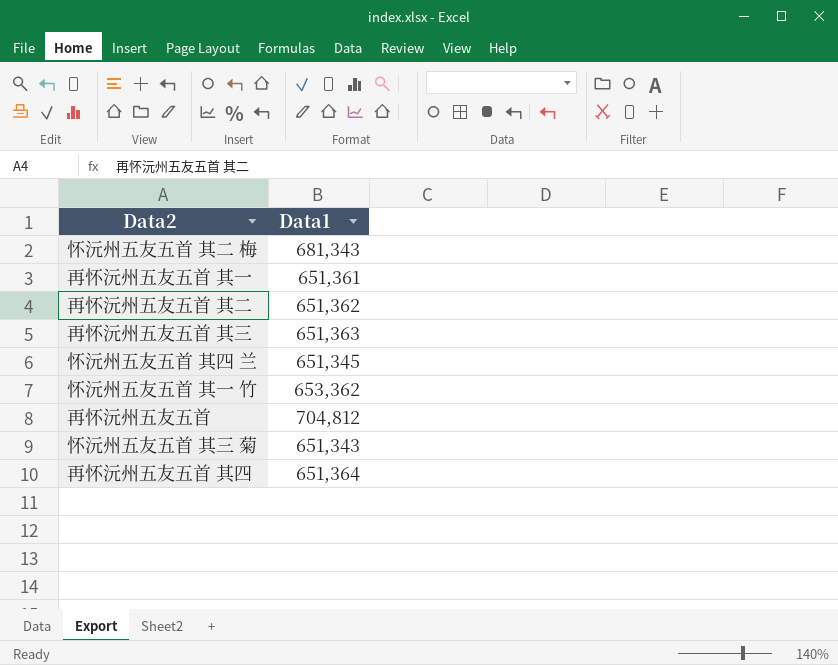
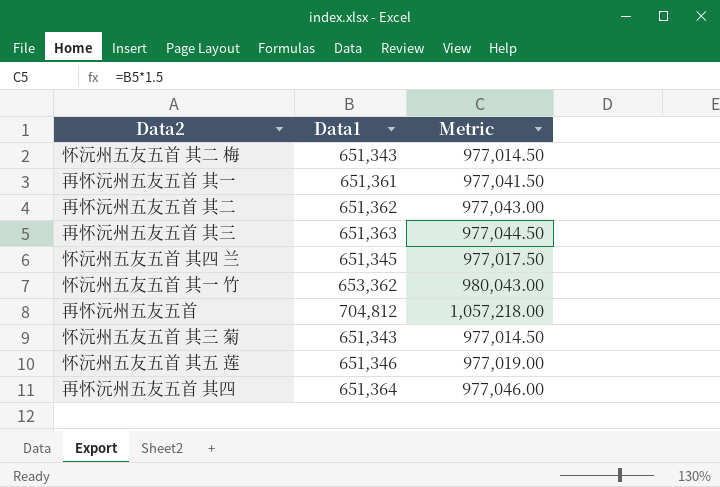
column Metric | formula: none -> [Data1] * 1.5
怀沅州五友五首 其二 梅 | Data1: 681,343 -> 651,343
row 怀沅州五友五首 其五 莲: none -> 651,346 | 977,019.00

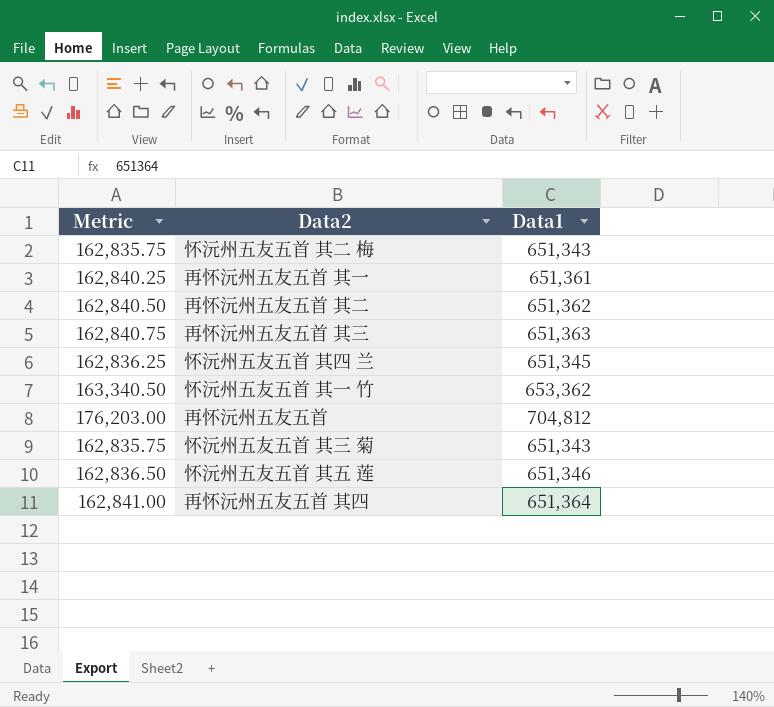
column Metric | formula: [Data1] * 1.5 -> [Data1] * 0.25
column Metric | position: 3 -> 1

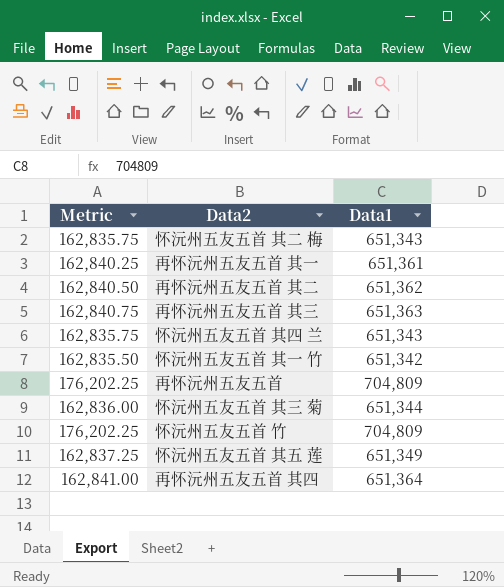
怀沅州五友五首 其四 兰 | Metric: 162,836.25 -> 162,835.75
怀沅州五友五首 其四 兰 | Data1: 651,345 -> 651,343
怀沅州五友五首 其一 竹 | Metric: 163,340.50 -> 162,835.50
怀沅州五友五首 其一 竹 | Data1: 653,362 -> 651,342
再怀沅州五友五首 | Metric: 176,203.00 -> 176,202.25
再怀沅州五友五首 | Data1: 704,812 -> 704,809
怀沅州五友五首 其三 菊 | Metric: 162,835.75 -> 162,836.00
怀沅州五友五首 其三 菊 | Data1: 651,343 -> 651,344
row 怀沅州五友五首 竹: none -> 176,202.25 | 704,809
怀沅州五友五首 其五 莲 | Metric: 162,836.50 -> 162,837.25
怀沅州五友五首 其五 莲 | Data1: 651,346 -> 651,349

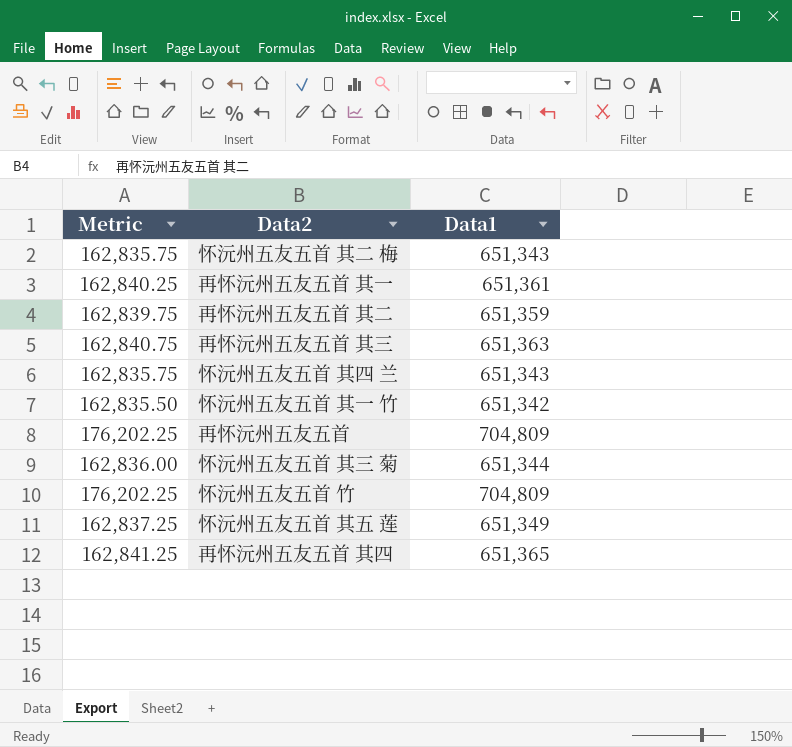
再怀沅州五友五首 其二 | Metric: 162,840.50 -> 162,839.75
再怀沅州五友五首 其二 | Data1: 651,362 -> 651,359
再怀沅州五友五首 其四 | Metric: 162,841.00 -> 162,841.25
再怀沅州五友五首 其四 | Data1: 651,364 -> 651,365

